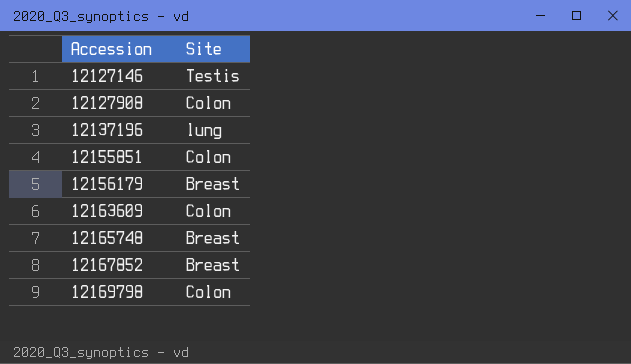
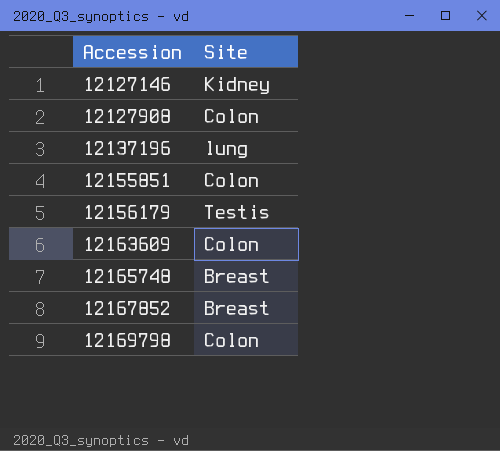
12127146 | Site: Testis -> Kidney
12156179 | Site: Breast -> Testis

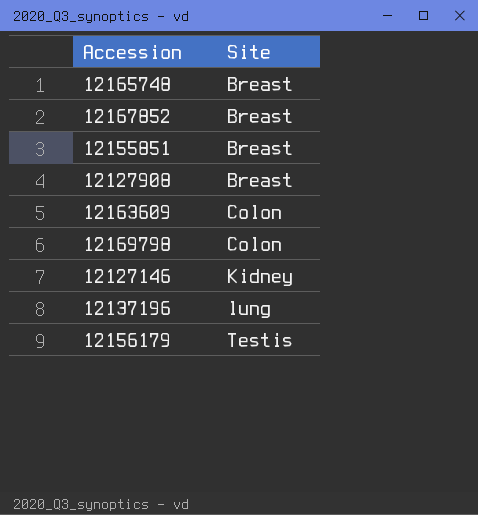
row order: Accession ascending -> Site ascending
12155851 | Site: Colon -> Breast
12127908 | Site: Colon -> Breast

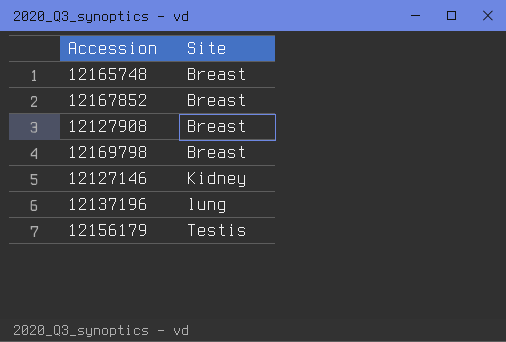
row 12155851: Breast -> none
row 12163609: Colon -> none
12169798 | Site: Colon -> Breast

